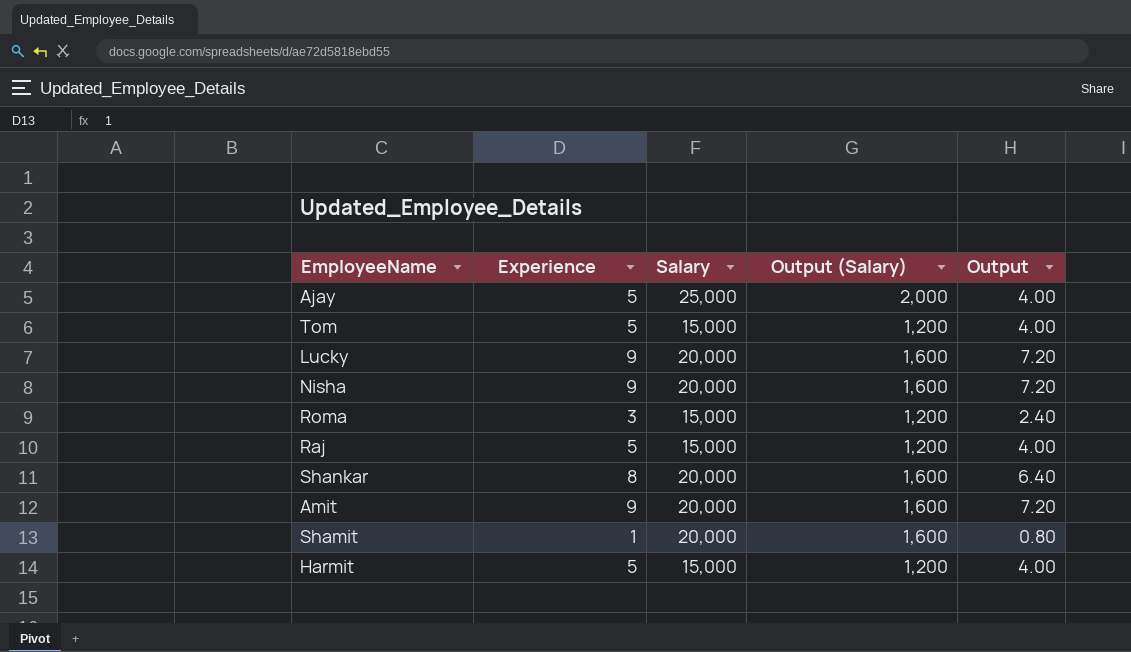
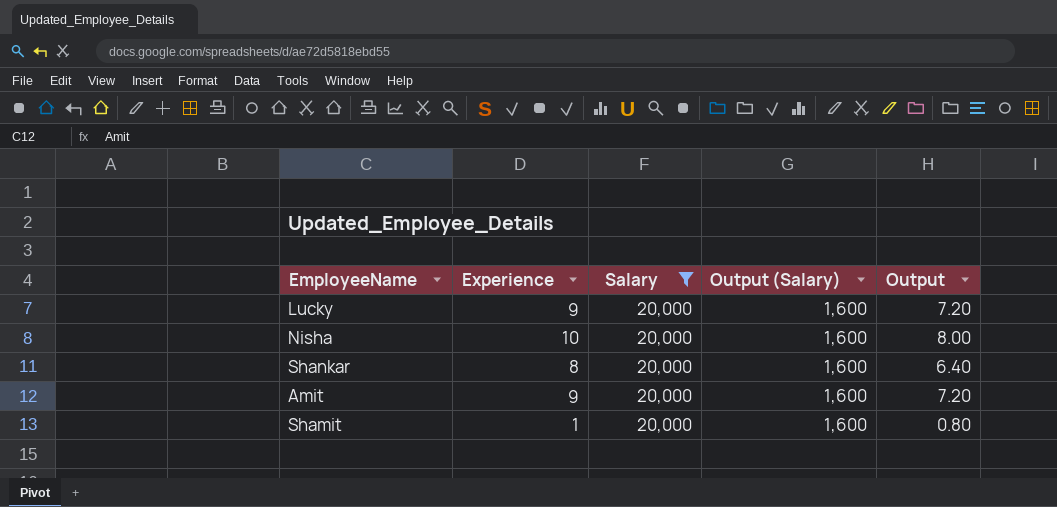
filter: none -> Salary = 20,000
Nisha | Experience: 9 -> 10
Nisha | Output: 7.20 -> 8.00

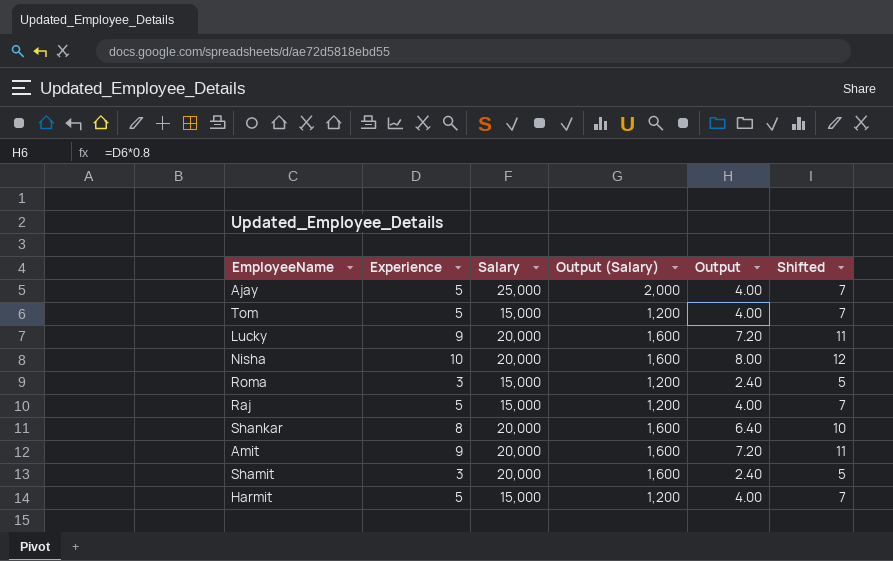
filter: Salary = 20,000 -> none
column Shifted | formula: none -> [Experience] + 2
Shamit | Experience: 1 -> 3
Shamit | Output: 0.80 -> 2.40

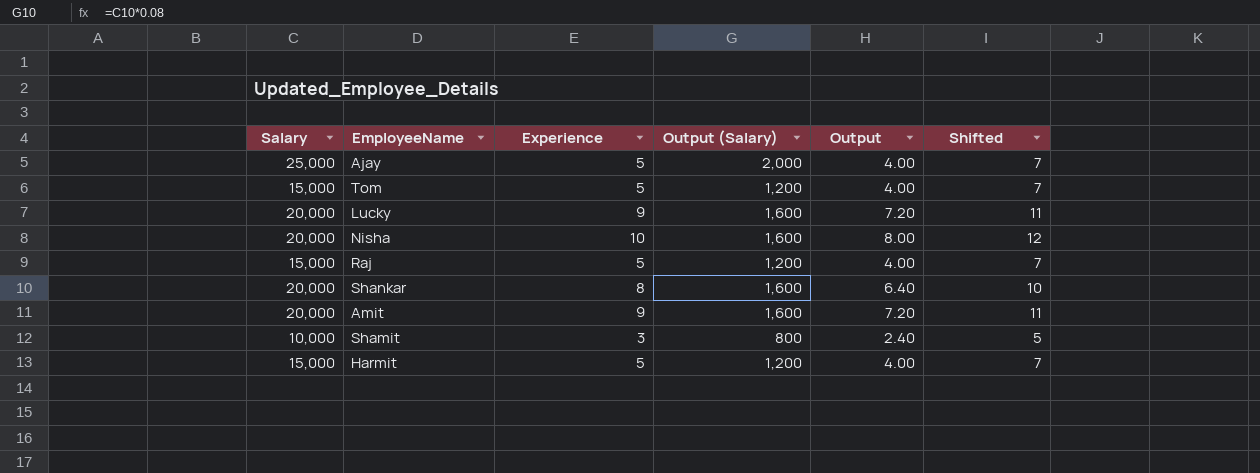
column Salary | position: 3 -> 1
row Roma: 3 | 15,000 | 1,200 | 2.40 | 5 -> none
Shamit | Salary: 20,000 -> 10,000
Shamit | Output (Salary): 1,600 -> 800

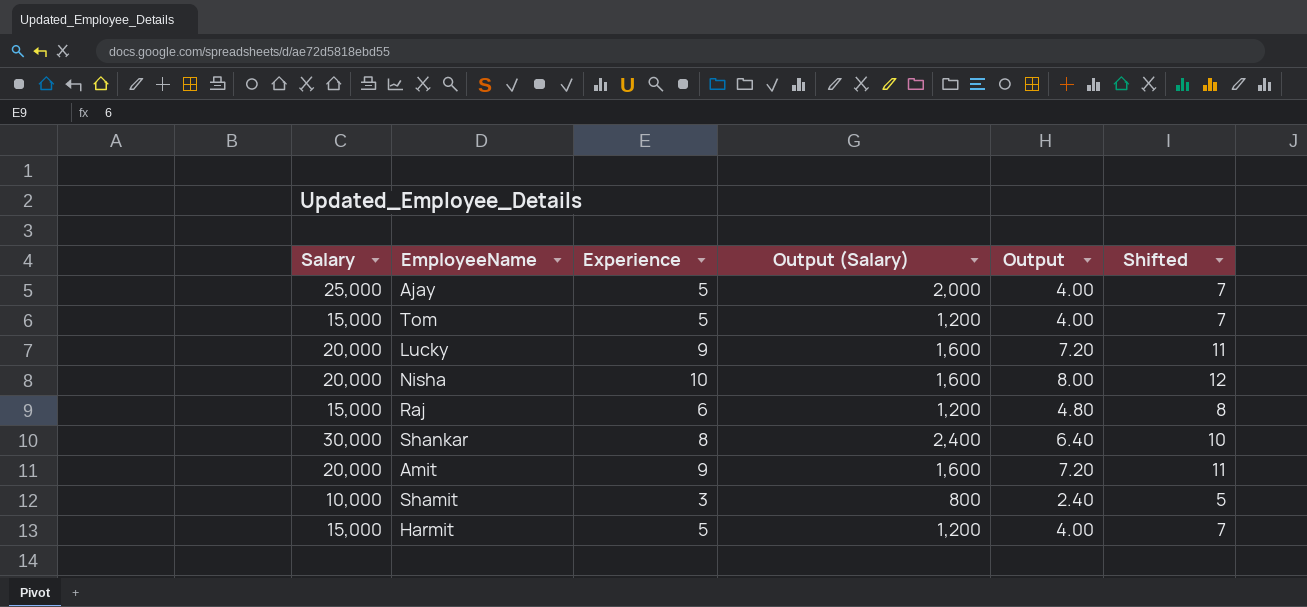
Raj | Experience: 5 -> 6
Raj | Output: 4.00 -> 4.80
Raj | Shifted: 7 -> 8
Shankar | Salary: 20,000 -> 30,000
Shankar | Output (Salary): 1,600 -> 2,400

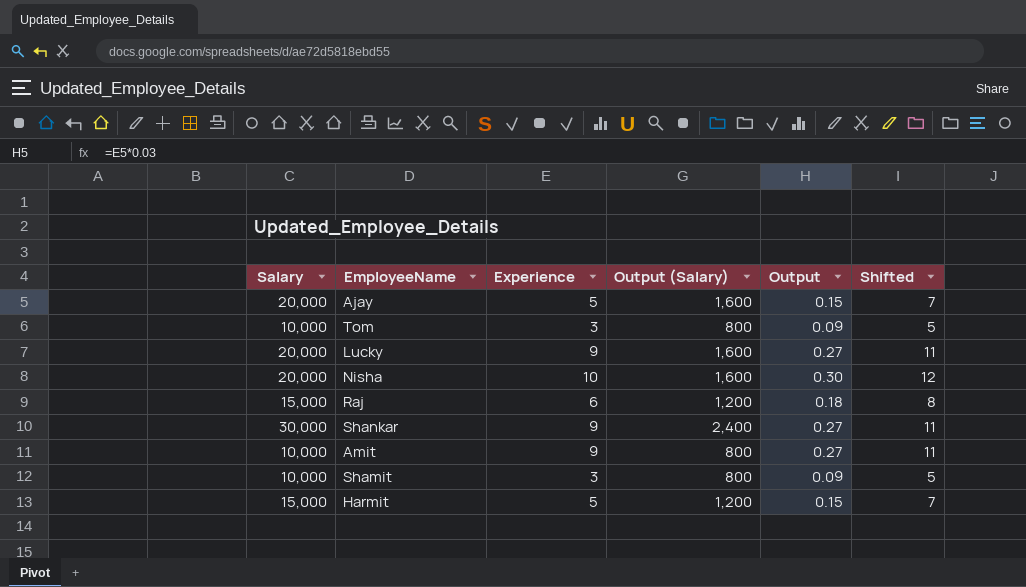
column Output | formula: [Experience] * 0.8 -> [Experience] * 0.03
Ajay | Salary: 25,000 -> 20,000
Ajay | Output (Salary): 2,000 -> 1,600
Tom | Salary: 15,000 -> 10,000
Tom | Experience: 5 -> 3
Tom | Output (Salary): 1,200 -> 800
Tom | Shifted: 7 -> 5
Shankar | Experience: 8 -> 9
Shankar | Shifted: 10 -> 11
Amit | Salary: 20,000 -> 10,000
Amit | Output (Salary): 1,600 -> 800

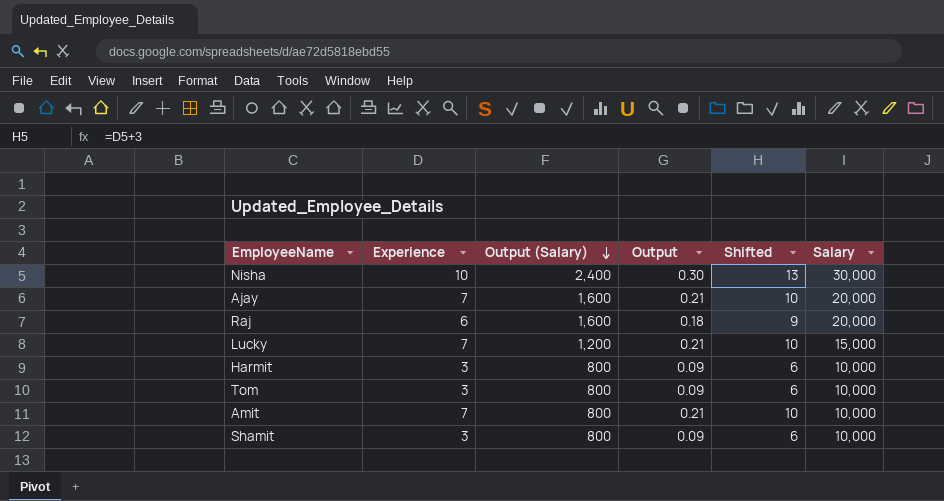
row order: none -> Output (Salary) descending
column Shifted | formula: [Experience] + 2 -> [Experience] + 3
column Salary | position: 1 -> 6
row Shankar: 30,000 | 9 | 2,400 | 0.27 | 11 -> none
Nisha | Output (Salary): 1,600 -> 2,400
Nisha | Salary: 20,000 -> 30,000
Ajay | Experience: 5 -> 7
Ajay | Output: 0.15 -> 0.21
Raj | Output (Salary): 1,200 -> 1,600
Raj | Salary: 15,000 -> 20,000
Lucky | Experience: 9 -> 7
Lucky | Output (Salary): 1,600 -> 1,200
Lucky | Output: 0.27 -> 0.21
Lucky | Salary: 20,000 -> 15,000
Harmit | Experience: 5 -> 3
Harmit | Output (Salary): 1,200 -> 800
Harmit | Output: 0.15 -> 0.09
Harmit | Salary: 15,000 -> 10,000
Amit | Experience: 9 -> 7
Amit | Output: 0.27 -> 0.21

